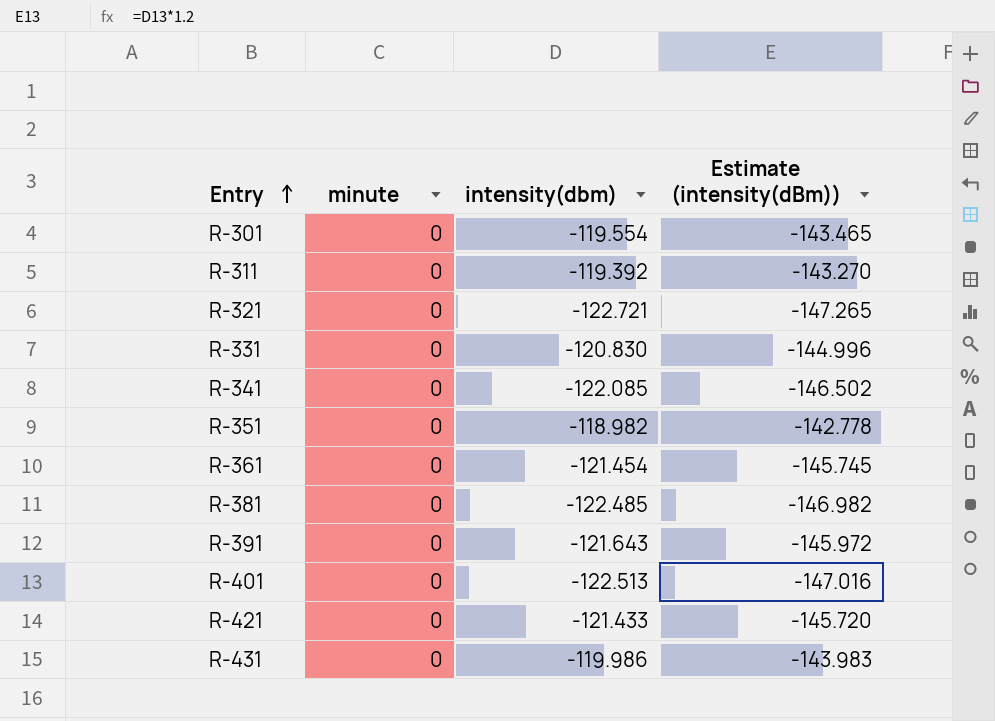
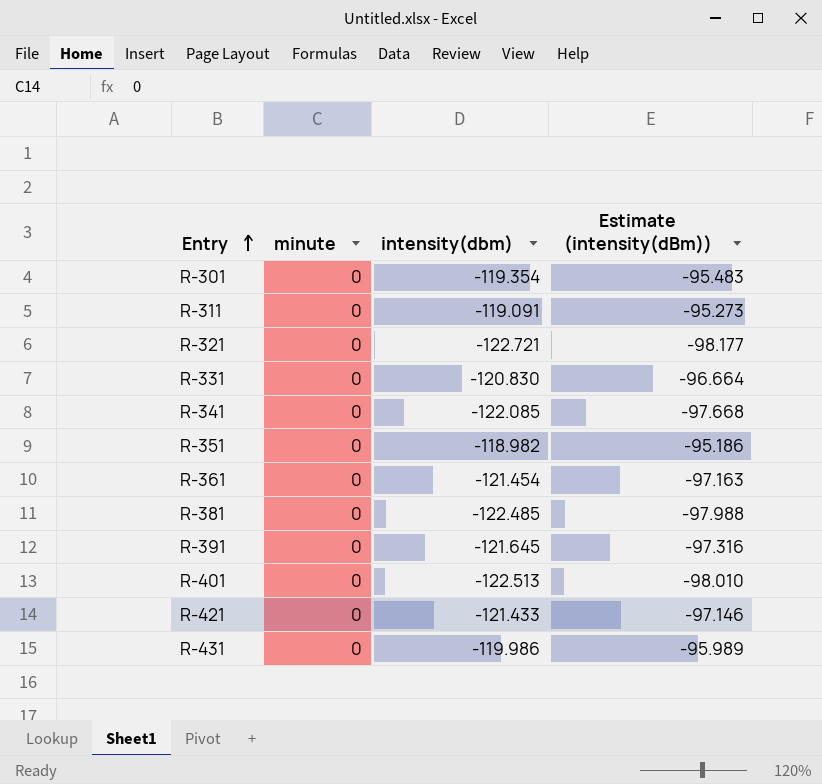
column Estimate (intensity(dBm)) | formula: [intensity(dbm)] * 1.2 -> [intensity(dbm)] * 0.8
R-301 | intensity(dbm): -119.554 -> -119.354
R-311 | intensity(dbm): -119.392 -> -119.091
R-391 | intensity(dbm): -121.643 -> -121.645

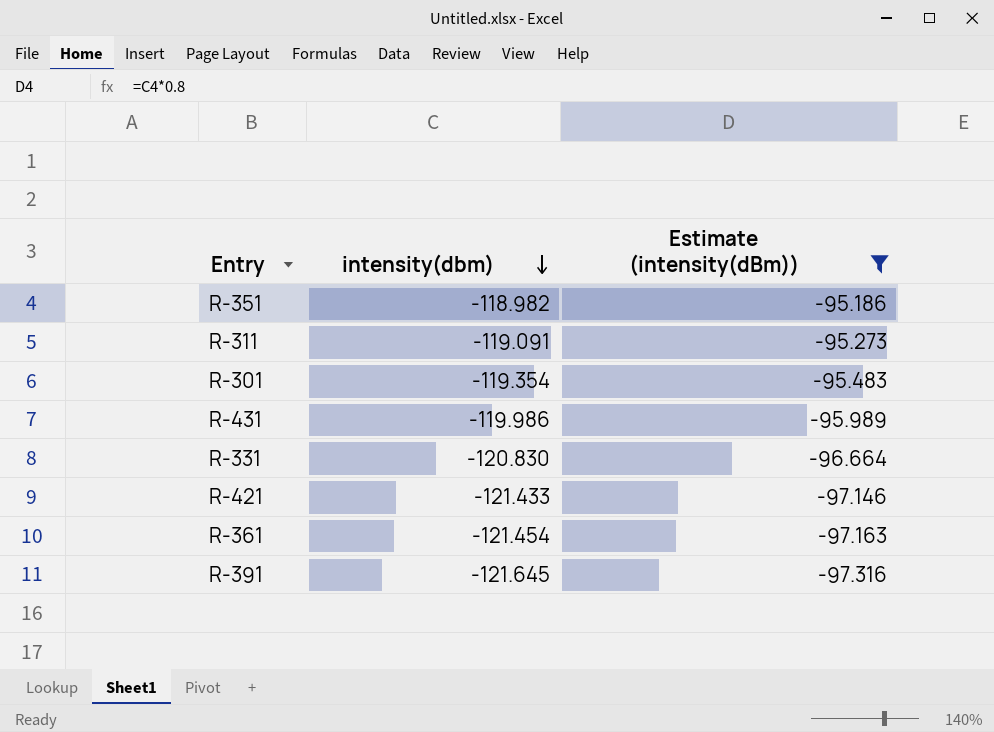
filter: none -> Estimate (intensity(dBm)) >= -97.316
row order: Entry ascending -> intensity(dbm) descending
column minute | position: 2 -> none

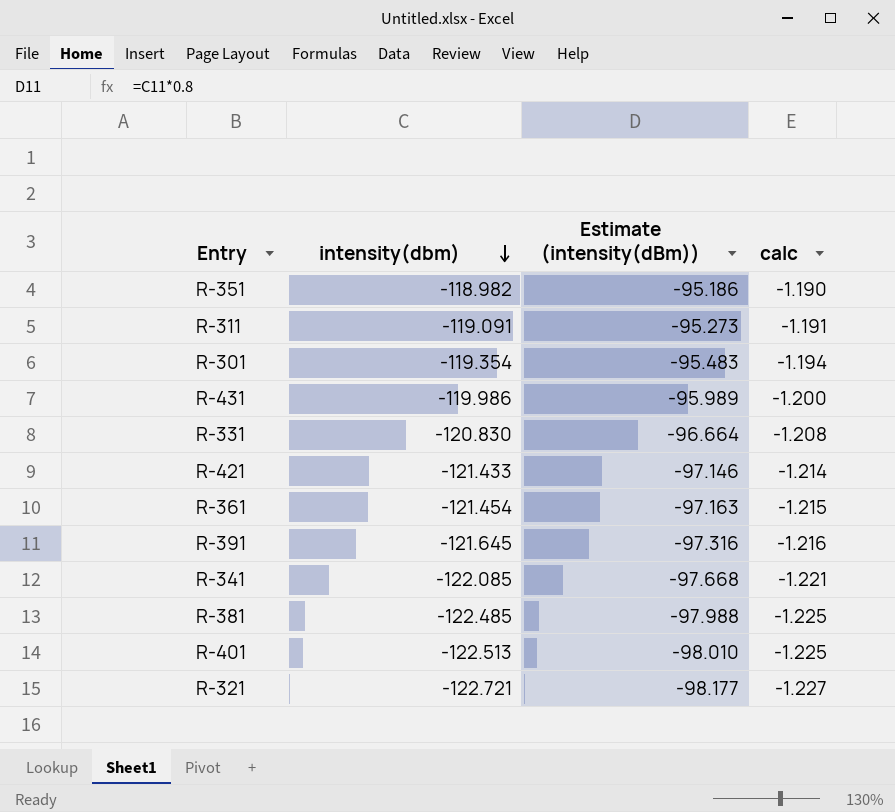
filter: Estimate (intensity(dBm)) >= -97.316 -> none
column calc | formula: none -> [intensity(dbm)] * 0.01

